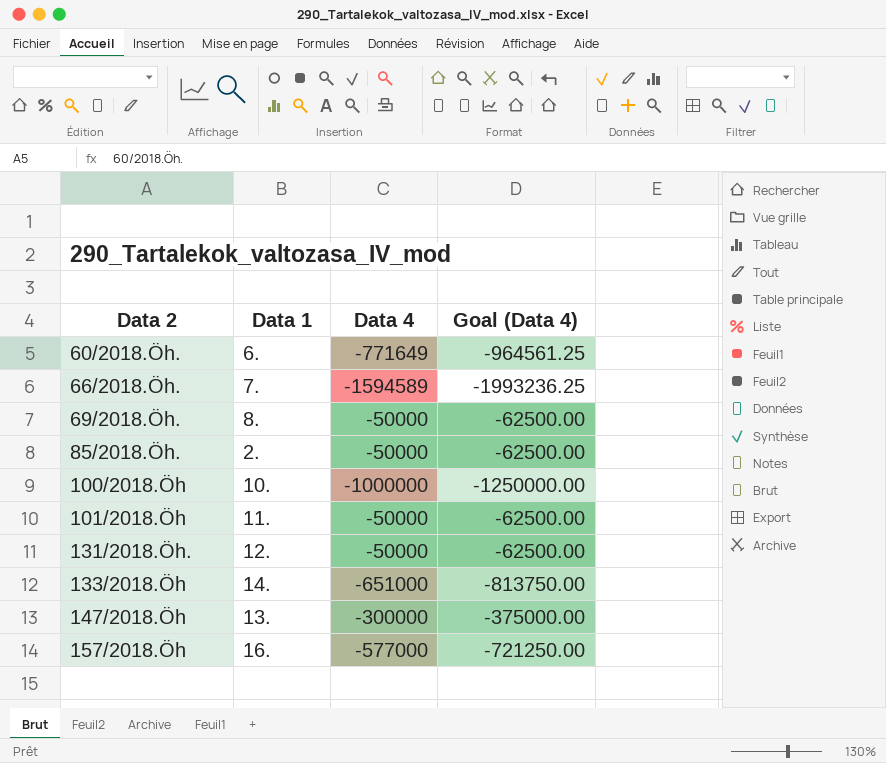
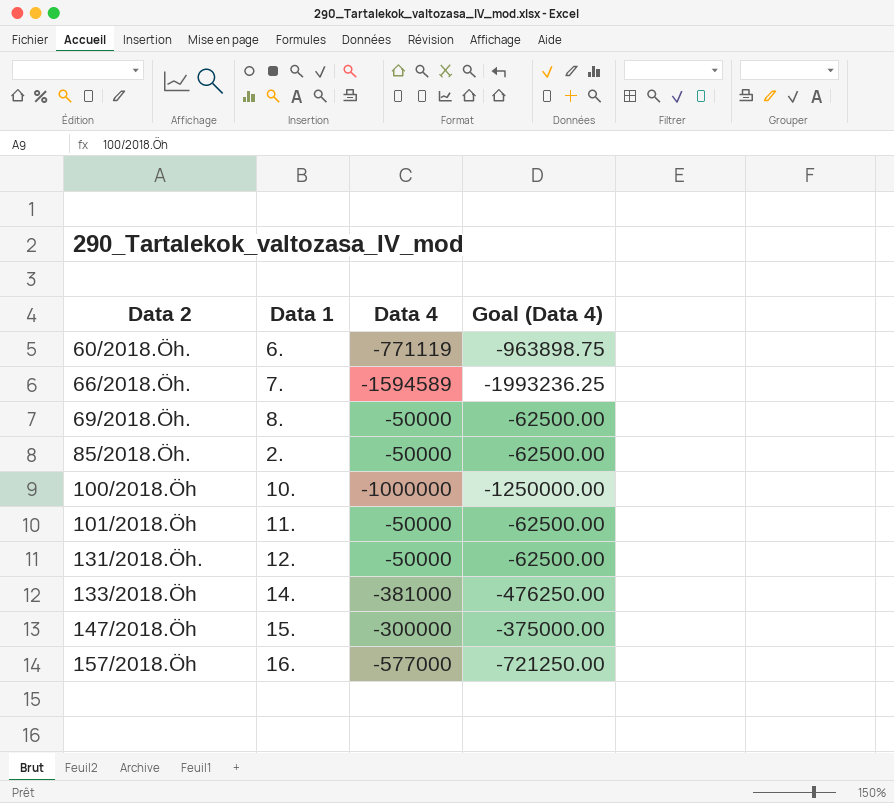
60/2018.Öh. | Data 4: -771649 -> -771119
60/2018.Öh. | Goal (Data 4): -964561.25 -> -963898.75
133/2018.Öh | Data 4: -651000 -> -381000
133/2018.Öh | Goal (Data 4): -813750.00 -> -476250.00
147/2018.Öh | Data 1: 13. -> 15.

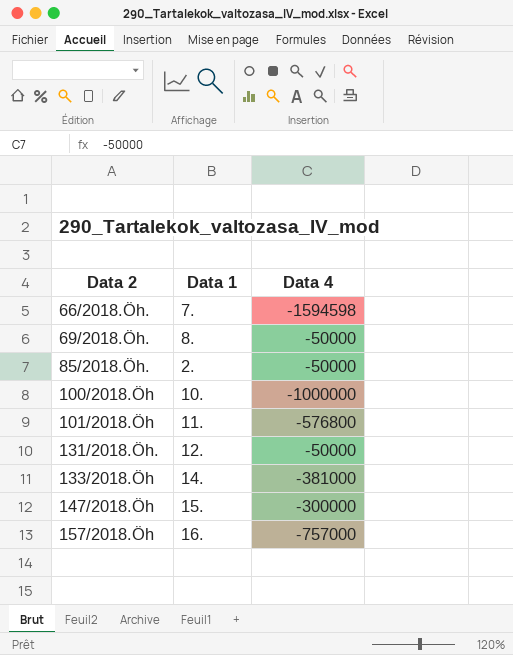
column Goal (Data 4) | formula: [Data 4] * 1.25 -> none
row 60/2018.Öh.: 6. | -771119 | -963898.75 -> none
66/2018.Öh. | Data 4: -1594589 -> -1594598
101/2018.Öh | Data 4: -50000 -> -576800
157/2018.Öh | Data 4: -577000 -> -757000

